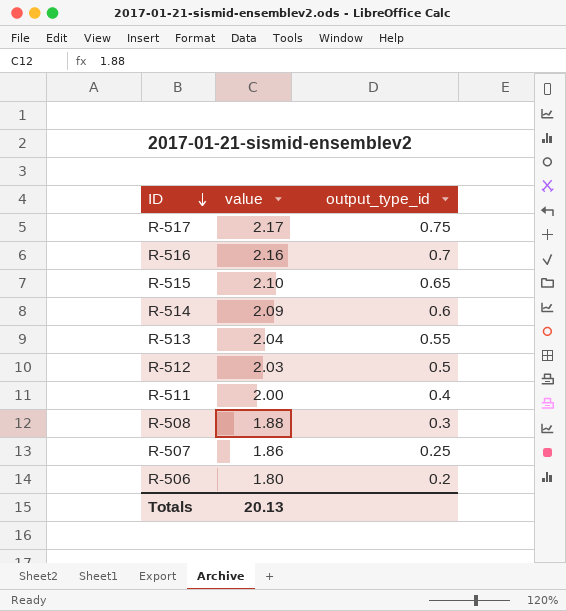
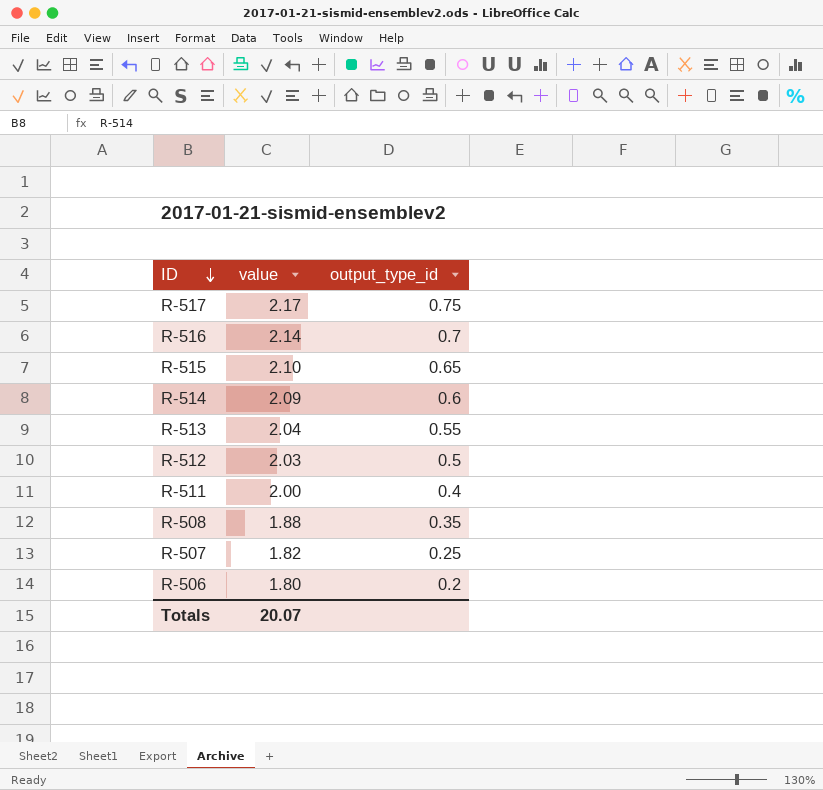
R-516 | value: 2.16 -> 2.14
R-508 | output_type_id: 0.3 -> 0.35
R-507 | value: 1.86 -> 1.82
Totals | value: 20.13 -> 20.07

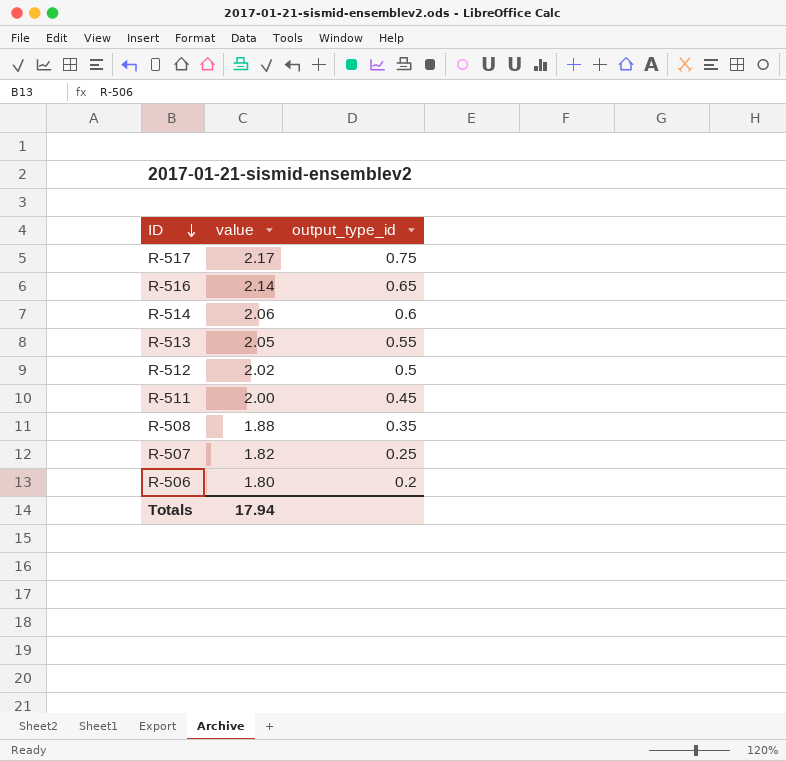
row R-515: 2.10 | 0.65 -> none
R-516 | output_type_id: 0.7 -> 0.65
R-514 | value: 2.09 -> 2.06
R-513 | value: 2.04 -> 2.05
R-512 | value: 2.03 -> 2.02
R-511 | output_type_id: 0.4 -> 0.45
Totals | value: 20.07 -> 17.94

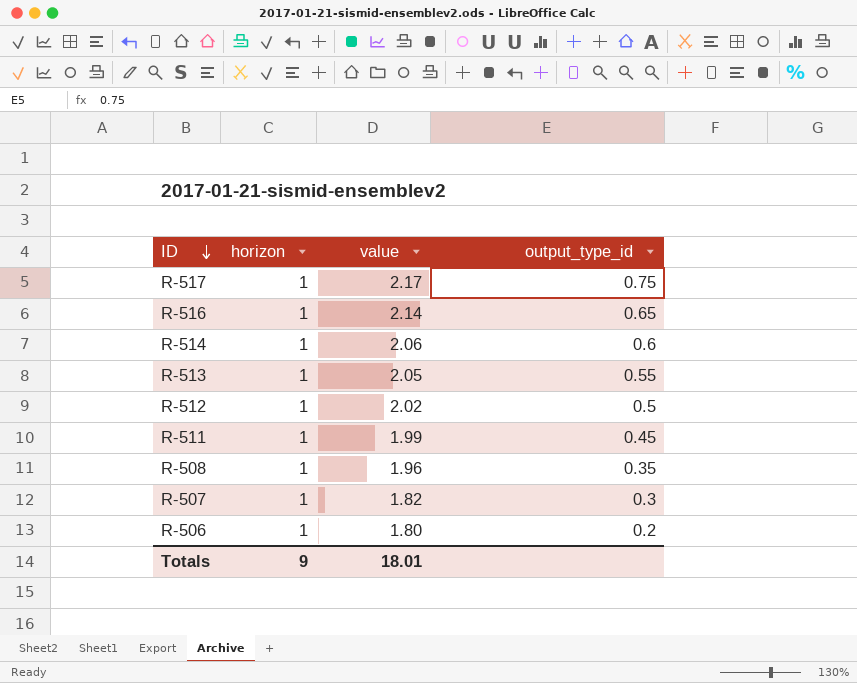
column horizon | position: none -> 2
R-511 | value: 2.00 -> 1.99
R-508 | value: 1.88 -> 1.96
R-507 | output_type_id: 0.25 -> 0.3
Totals | value: 17.94 -> 18.01

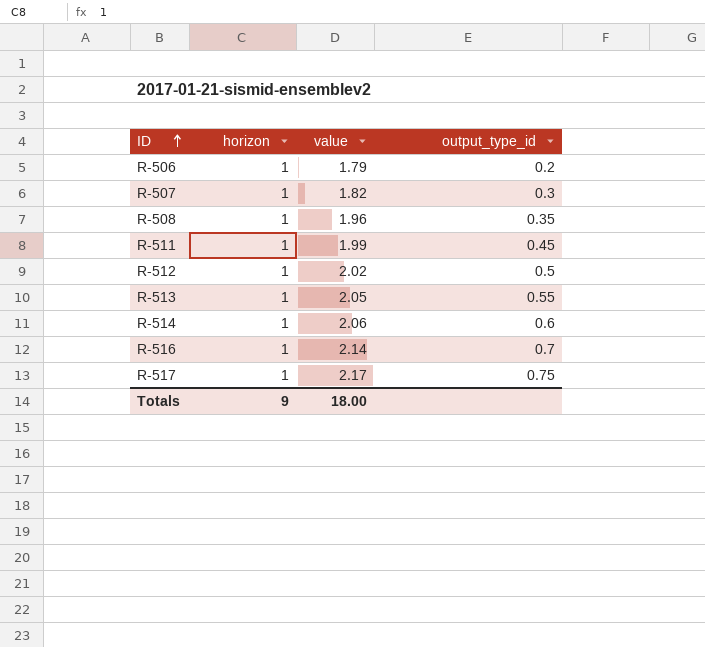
row order: ID descending -> ID ascending
R-506 | value: 1.80 -> 1.79
R-516 | output_type_id: 0.65 -> 0.7
Totals | value: 18.01 -> 18.00

